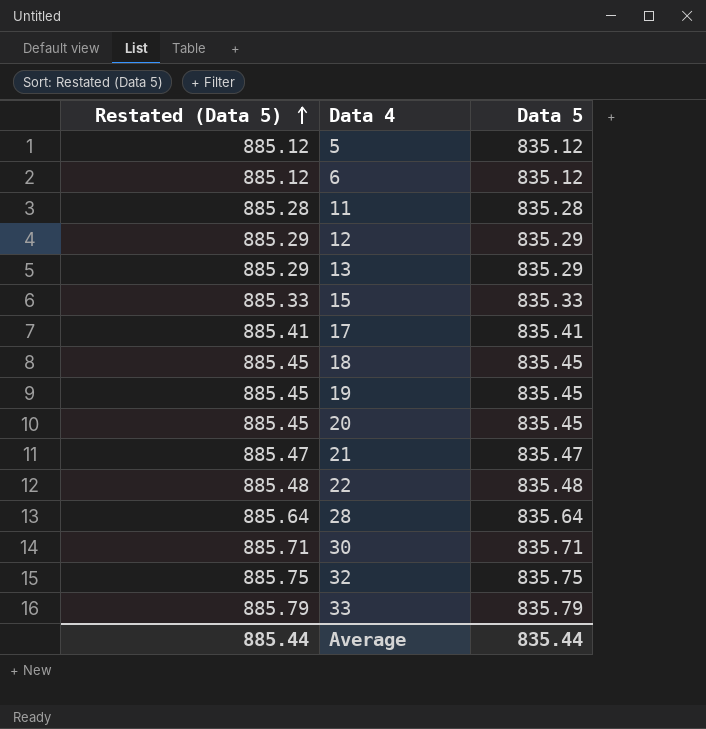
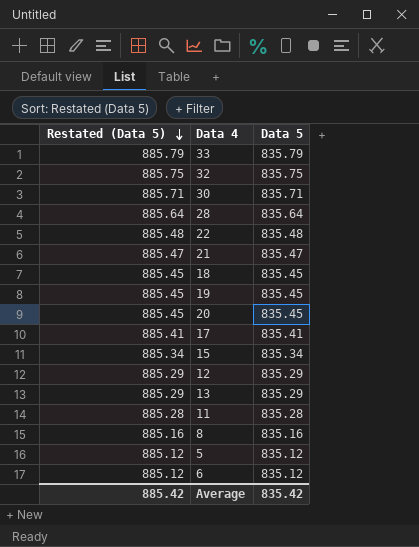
row order: Restated (Data 5) ascending -> Restated (Data 5) descending
15 | Restated (Data 5): 885.33 -> 885.34
15 | Data 5: 835.33 -> 835.34
row 8: none -> 885.16 | 835.16
Average | Restated (Data 5): 885.44 -> 885.42
Average | Data 5: 835.44 -> 835.42

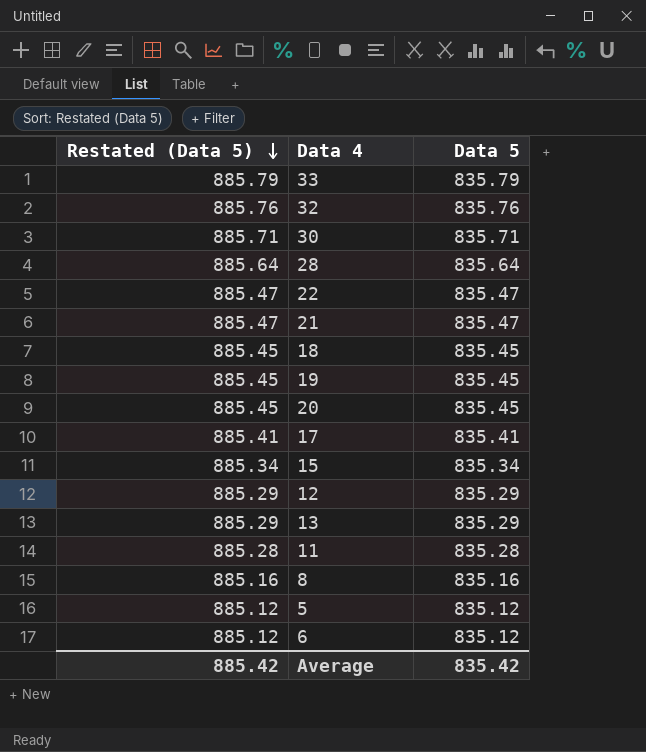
32 | Restated (Data 5): 885.75 -> 885.76
32 | Data 5: 835.75 -> 835.76
22 | Restated (Data 5): 885.48 -> 885.47
22 | Data 5: 835.48 -> 835.47

